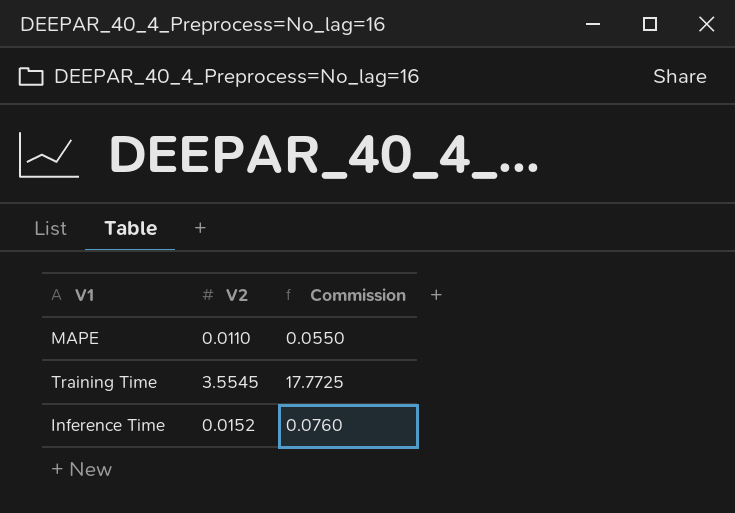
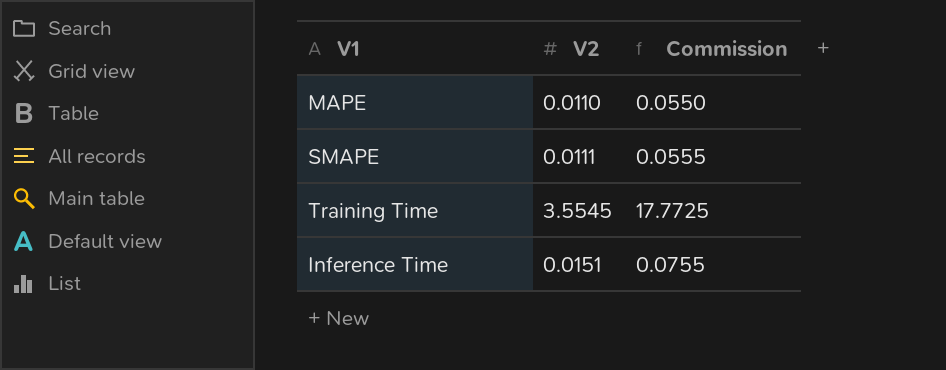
row SMAPE: none -> 0.0111 | 0.0555
Inference Time | V2: 0.0152 -> 0.0151
Inference Time | Commission: 0.0760 -> 0.0755

